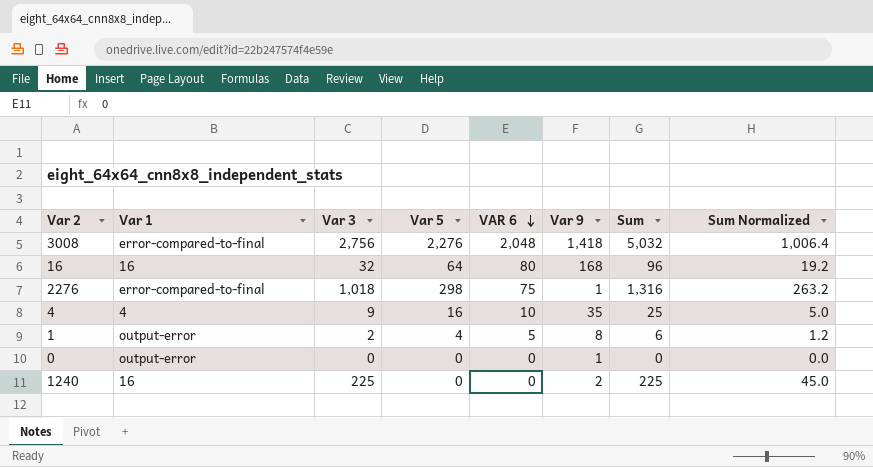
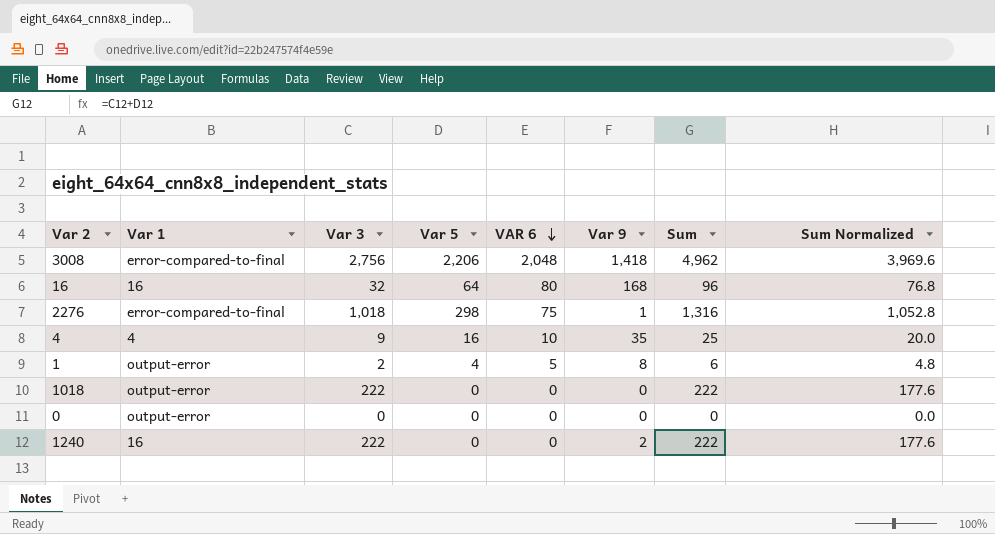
column Sum Normalized | formula: [Sum] * 0.2 -> [Sum] * 0.8
3008 | Var 5: 2,276 -> 2,206
3008 | Sum: 5,032 -> 4,962
row 1018: none -> output-error | 222 | 0 | 0 | 0 | 222 | 177.6
0 | Var 9: 1 -> 0
1240 | Var 3: 225 -> 222
1240 | Sum: 225 -> 222

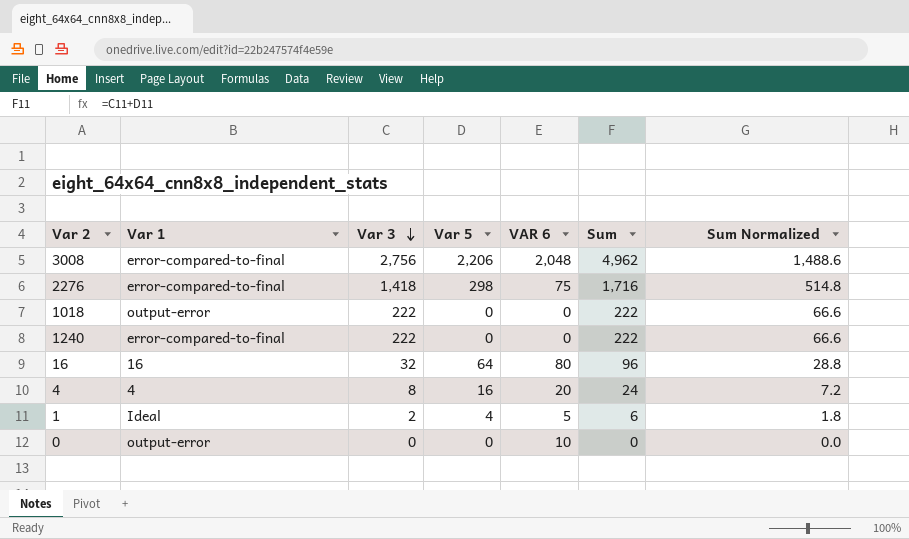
row order: VAR 6 descending -> Var 3 descending
column Var 9 | position: 6 -> none
column Sum Normalized | formula: [Sum] * 0.8 -> [Sum] * 0.3
2276 | Var 3: 1,018 -> 1,418
2276 | Sum: 1,316 -> 1,716
1240 | Var 1: 16 -> error-compared-to-final
4 | Var 3: 9 -> 8
4 | VAR 6: 10 -> 20
4 | Sum: 25 -> 24
1 | Var 1: output-error -> Ideal
0 | VAR 6: 0 -> 10

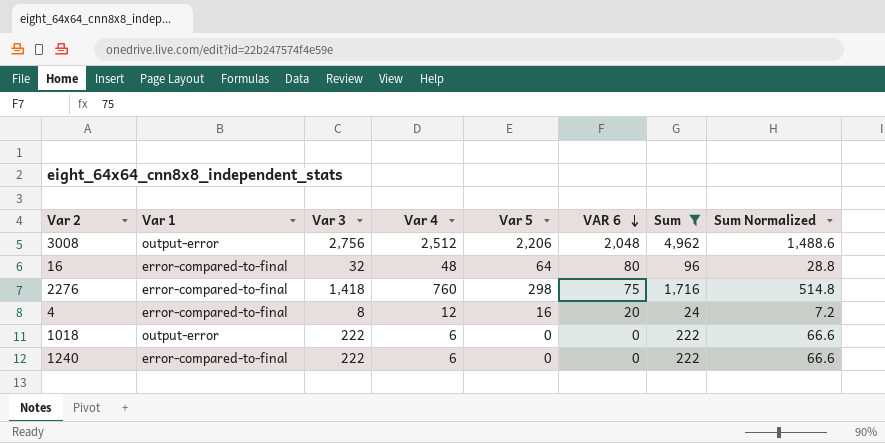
filter: none -> Sum >= 24
row order: Var 3 descending -> VAR 6 descending
column Var 4 | position: none -> 4
3008 | Var 1: error-compared-to-final -> output-error
16 | Var 1: 16 -> error-compared-to-final
4 | Var 1: 4 -> error-compared-to-final

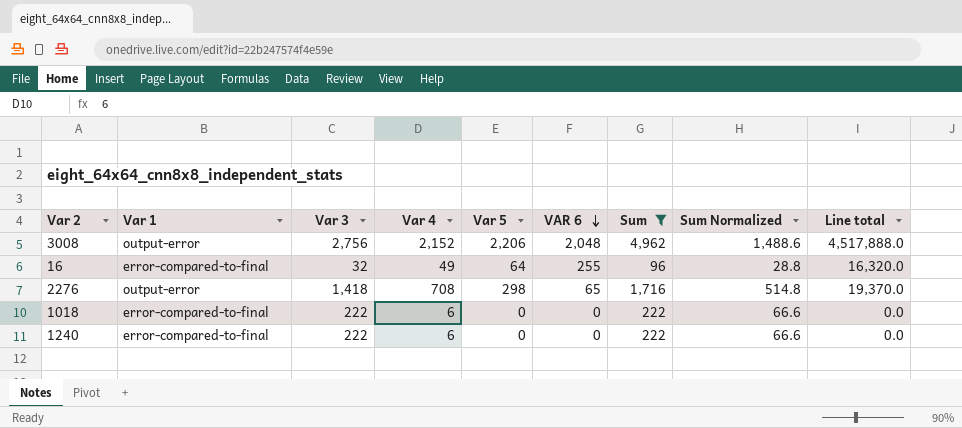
column Line total | formula: none -> [Var 5] * [VAR 6]
row 4: error-compared-to-final | 8 | 12 | 16 | 20 | 24 | 7.2 -> none
3008 | Var 4: 2,512 -> 2,152
16 | Var 4: 48 -> 49
16 | VAR 6: 80 -> 255
2276 | Var 1: error-compared-to-final -> output-error
2276 | Var 4: 760 -> 708
2276 | VAR 6: 75 -> 65
1018 | Var 1: output-error -> error-compared-to-final

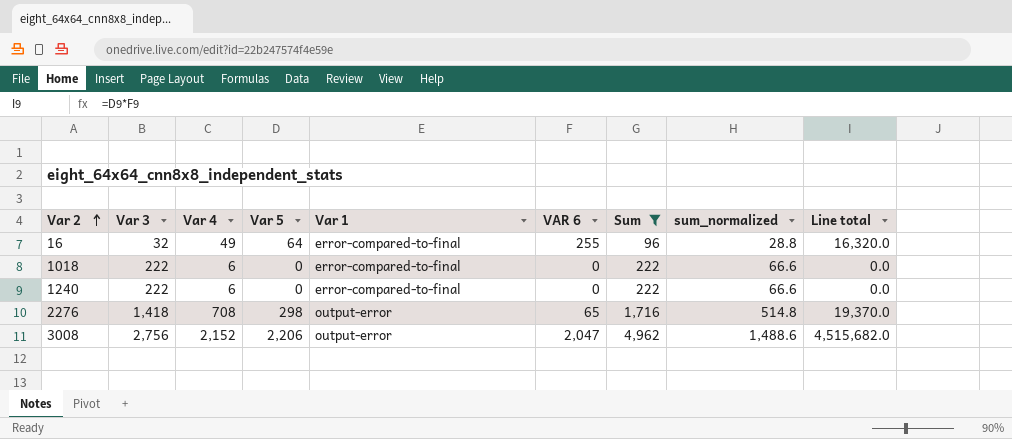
row order: VAR 6 descending -> Var 2 ascending
column Var 1 | position: 2 -> 5
column name: Sum Normalized -> sum_normalized
3008 | VAR 6: 2,048 -> 2,047
3008 | Line total: 4,517,888.0 -> 4,515,682.0

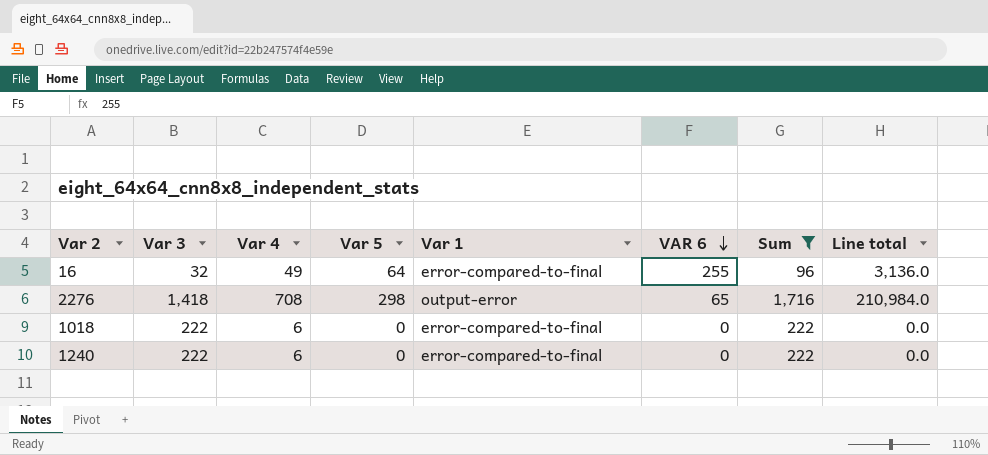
row order: Var 2 ascending -> VAR 6 descending
column sum_normalized | formula: [Sum] * 0.3 -> none
column Line total | formula: [Var 5] * [VAR 6] -> [Var 4] * [Var 5]
row 3008: 2,756 | 2,152 | 2,206 | output-error | 2,047 | 4,962 | 1,488.6 | 4,515,682.0 -> none

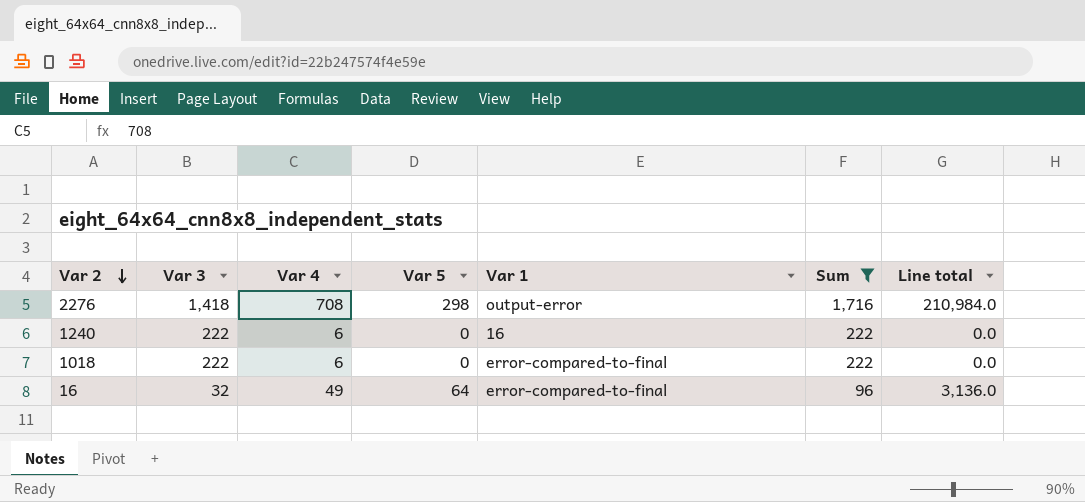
row order: VAR 6 descending -> Var 2 descending
column VAR 6 | position: 6 -> none
1240 | Var 1: error-compared-to-final -> 16

